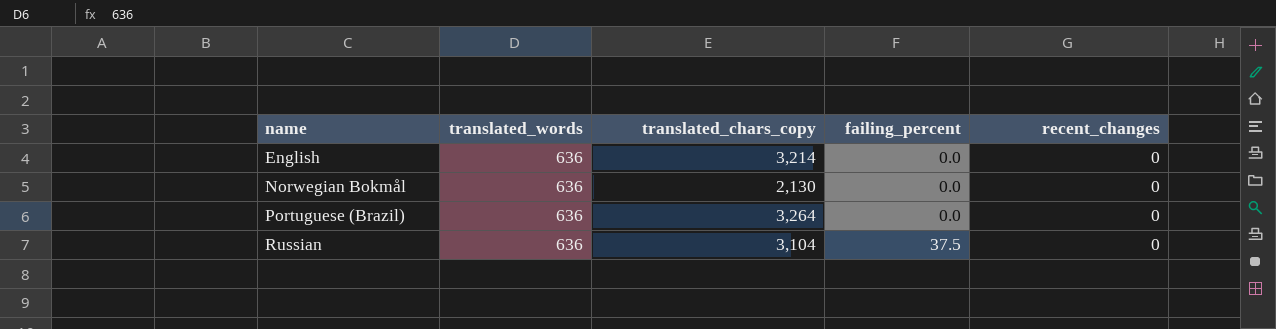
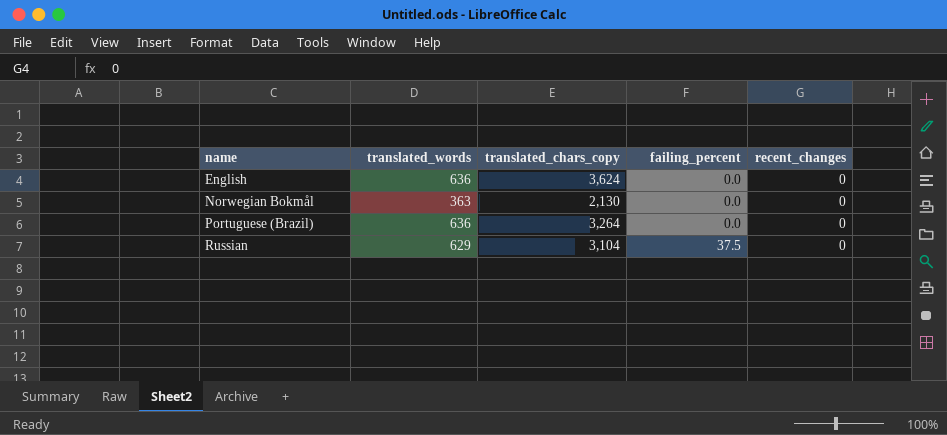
English | translated_chars_copy: 3,214 -> 3,624
Norwegian Bokmål | translated_words: 636 -> 363
Russian | translated_words: 636 -> 629

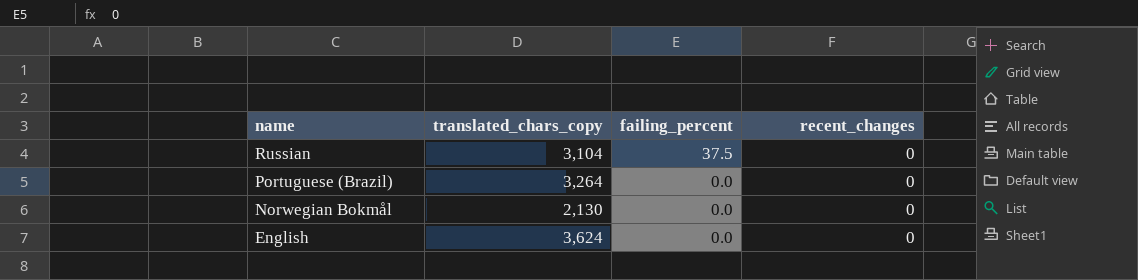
row order: name ascending -> name descending
column translated_words | position: 2 -> none

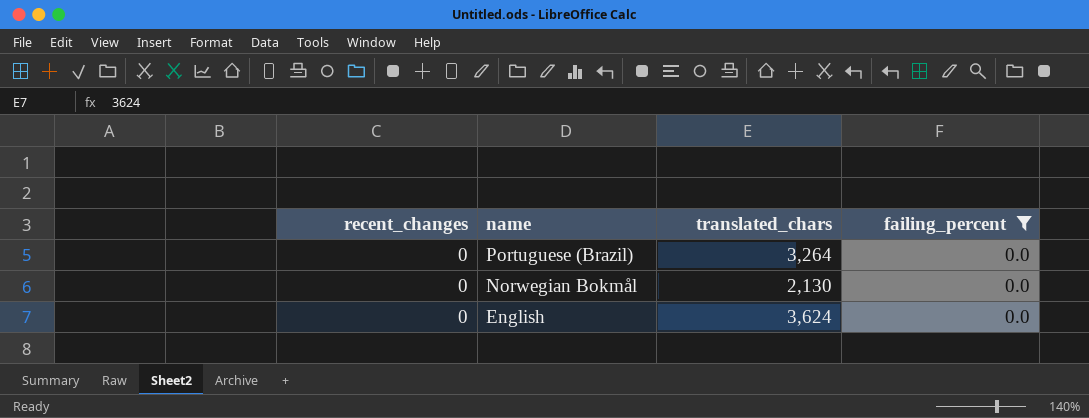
filter: none -> failing_percent = 0.0
column recent_changes | position: 4 -> 1
column name: translated_chars_copy -> translated_chars

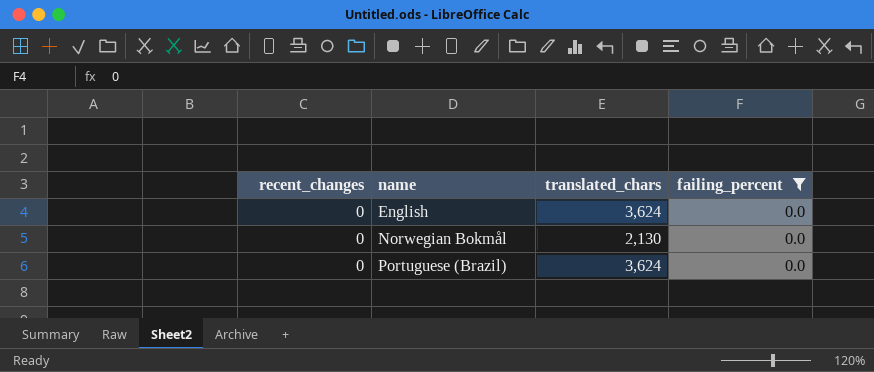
row order: name descending -> name ascending
Portuguese (Brazil) | translated_chars: 3,264 -> 3,624

